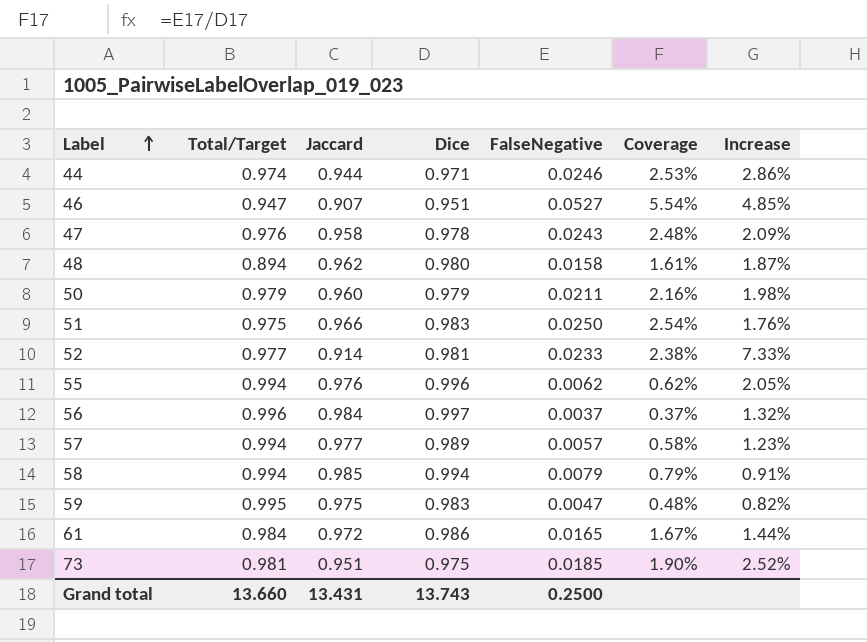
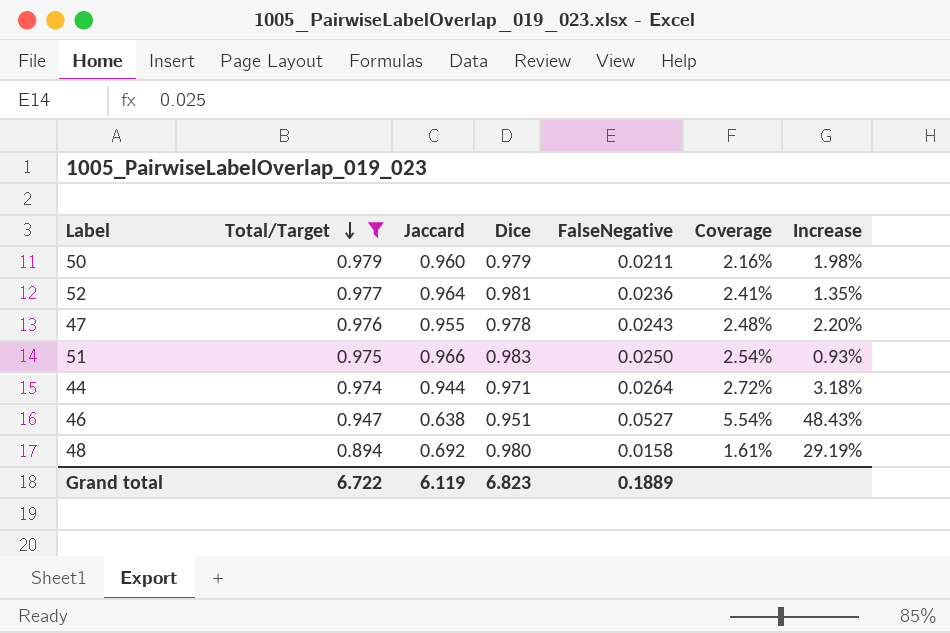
filter: none -> Total/Target <= 0.979
row order: Label ascending -> Total/Target descending
column Increase | formula: ([Dice] - [Jaccard]) / [Jaccard] -> ([Total/Target] - [Jaccard]) / [Jaccard]
52 | Jaccard: 0.914 -> 0.964
52 | FalseNegative: 0.0233 -> 0.0236
52 | Coverage: 2.38% -> 2.41%
47 | Jaccard: 0.958 -> 0.955
44 | FalseNegative: 0.0246 -> 0.0264
44 | Coverage: 2.53% -> 2.72%
46 | Jaccard: 0.907 -> 0.638
48 | Jaccard: 0.962 -> 0.692
Grand total | Total/Target: 13.660 -> 6.722
Grand total | Jaccard: 13.431 -> 6.119
Grand total | Dice: 13.743 -> 6.823
Grand total | FalseNegative: 0.2500 -> 0.1889

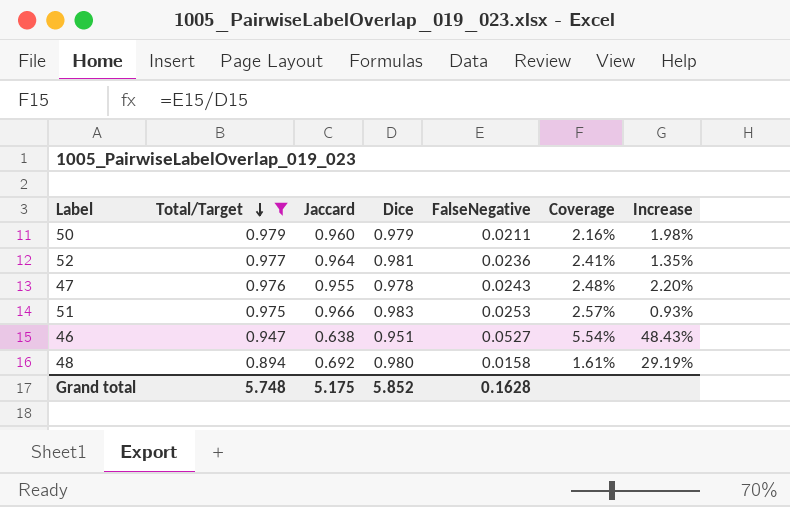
row 44: 0.974 | 0.944 | 0.971 | 0.0264 | 2.72% | 3.18% -> none
51 | FalseNegative: 0.0250 -> 0.0253
51 | Coverage: 2.54% -> 2.57%
Grand total | Total/Target: 6.722 -> 5.748
Grand total | Jaccard: 6.119 -> 5.175
Grand total | Dice: 6.823 -> 5.852
Grand total | FalseNegative: 0.1889 -> 0.1628

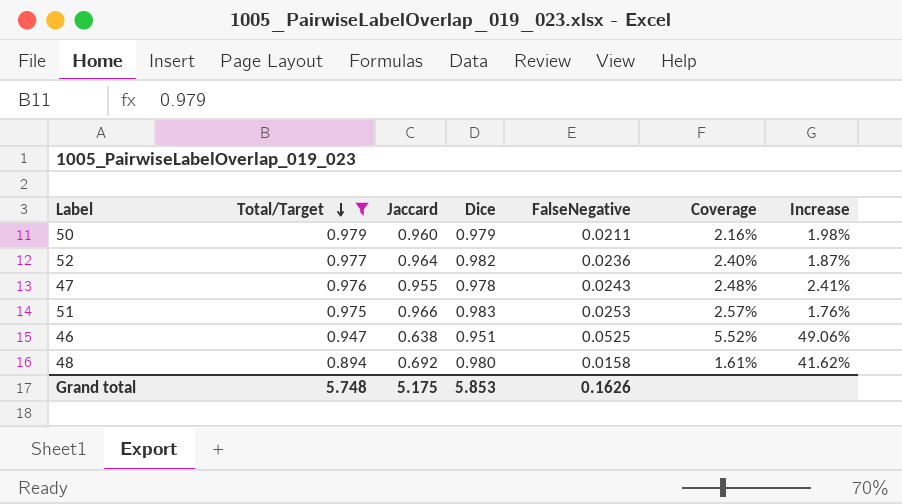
column Increase | formula: ([Total/Target] - [Jaccard]) / [Jaccard] -> ([Dice] - [Jaccard]) / [Jaccard]
52 | Dice: 0.981 -> 0.982
52 | Coverage: 2.41% -> 2.40%
46 | FalseNegative: 0.0527 -> 0.0525
46 | Coverage: 5.54% -> 5.52%
Grand total | Dice: 5.852 -> 5.853
Grand total | FalseNegative: 0.1628 -> 0.1626

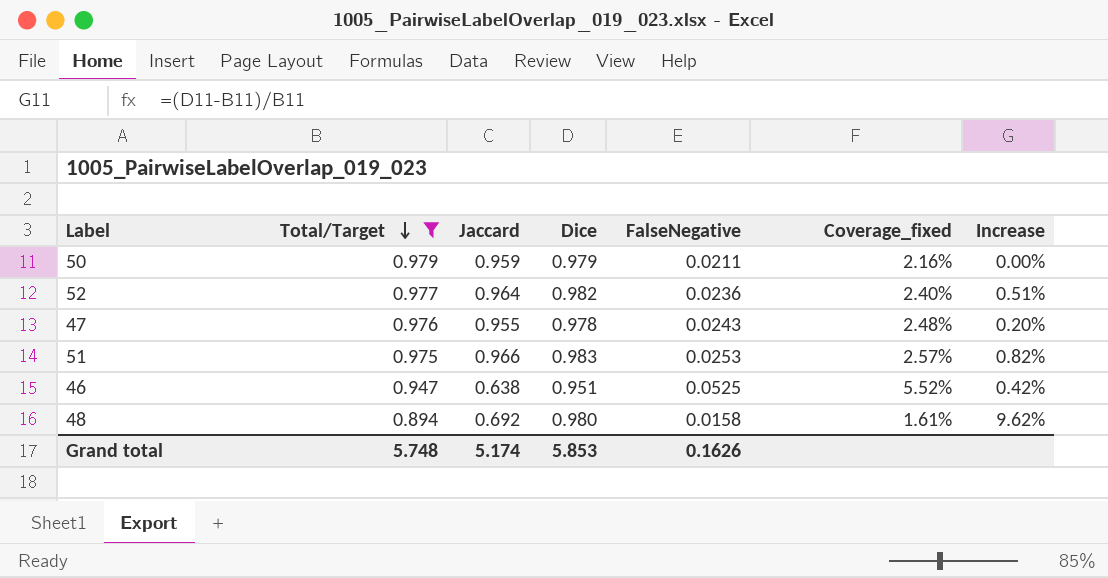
column name: Coverage -> Coverage_fixed
column Increase | formula: ([Dice] - [Jaccard]) / [Jaccard] -> ([Dice] - [Total/Target]) / [Total/Target]
50 | Jaccard: 0.960 -> 0.959
Grand total | Jaccard: 5.175 -> 5.174

